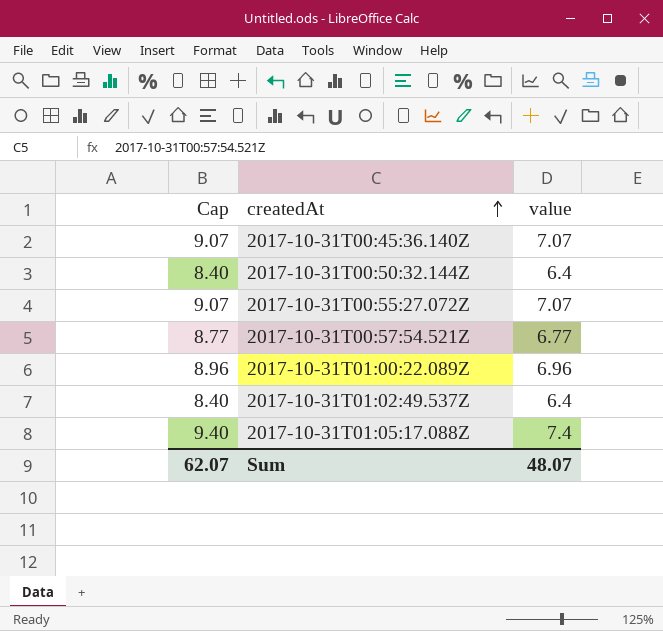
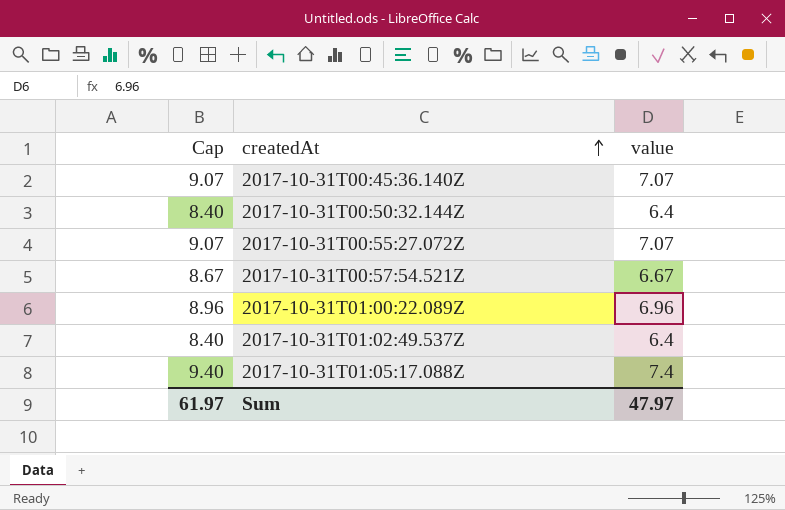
2017-10-31T00:57:54.521Z | Cap: 8.77 -> 8.67
2017-10-31T00:57:54.521Z | value: 6.77 -> 6.67
Sum | Cap: 62.07 -> 61.97
Sum | value: 48.07 -> 47.97

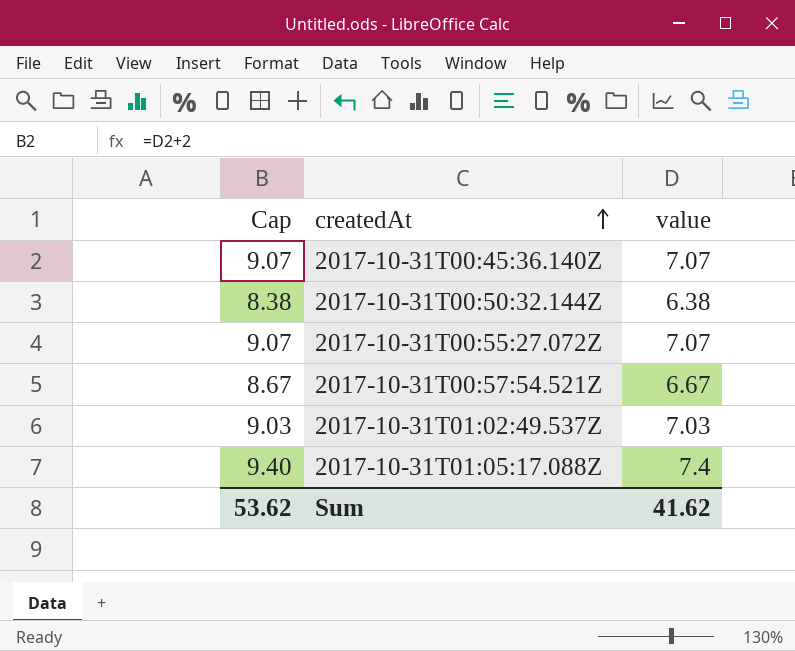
row 2017-10-31T01:00:22.089Z: 8.96 | 6.96 -> none
2017-10-31T00:50:32.144Z | Cap: 8.40 -> 8.38
2017-10-31T00:50:32.144Z | value: 6.4 -> 6.38
2017-10-31T01:02:49.537Z | Cap: 8.40 -> 9.03
2017-10-31T01:02:49.537Z | value: 6.4 -> 7.03
Sum | Cap: 61.97 -> 53.62
Sum | value: 47.97 -> 41.62

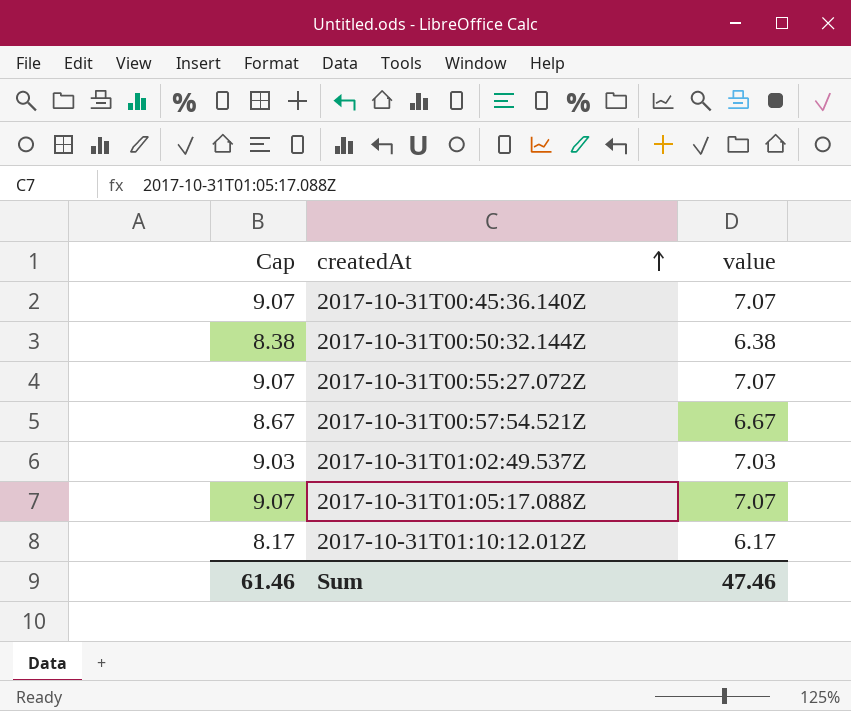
2017-10-31T01:05:17.088Z | Cap: 9.40 -> 9.07
2017-10-31T01:05:17.088Z | value: 7.4 -> 7.07
row 2017-10-31T01:10:12.012Z: none -> 8.17 | 6.17
Sum | Cap: 53.62 -> 61.46
Sum | value: 41.62 -> 47.46

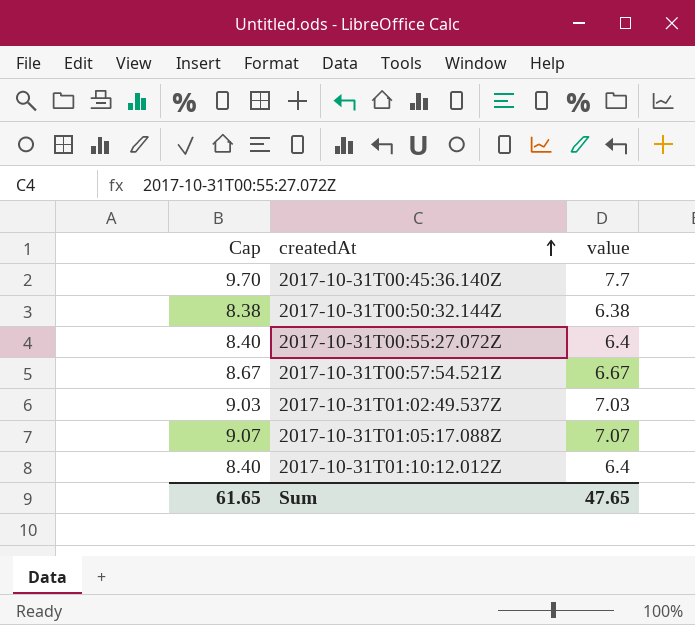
2017-10-31T00:45:36.140Z | Cap: 9.07 -> 9.70
2017-10-31T00:45:36.140Z | value: 7.07 -> 7.7
2017-10-31T00:55:27.072Z | Cap: 9.07 -> 8.40
2017-10-31T00:55:27.072Z | value: 7.07 -> 6.4
2017-10-31T01:10:12.012Z | Cap: 8.17 -> 8.40
2017-10-31T01:10:12.012Z | value: 6.17 -> 6.4
Sum | Cap: 61.46 -> 61.65
Sum | value: 47.46 -> 47.65

